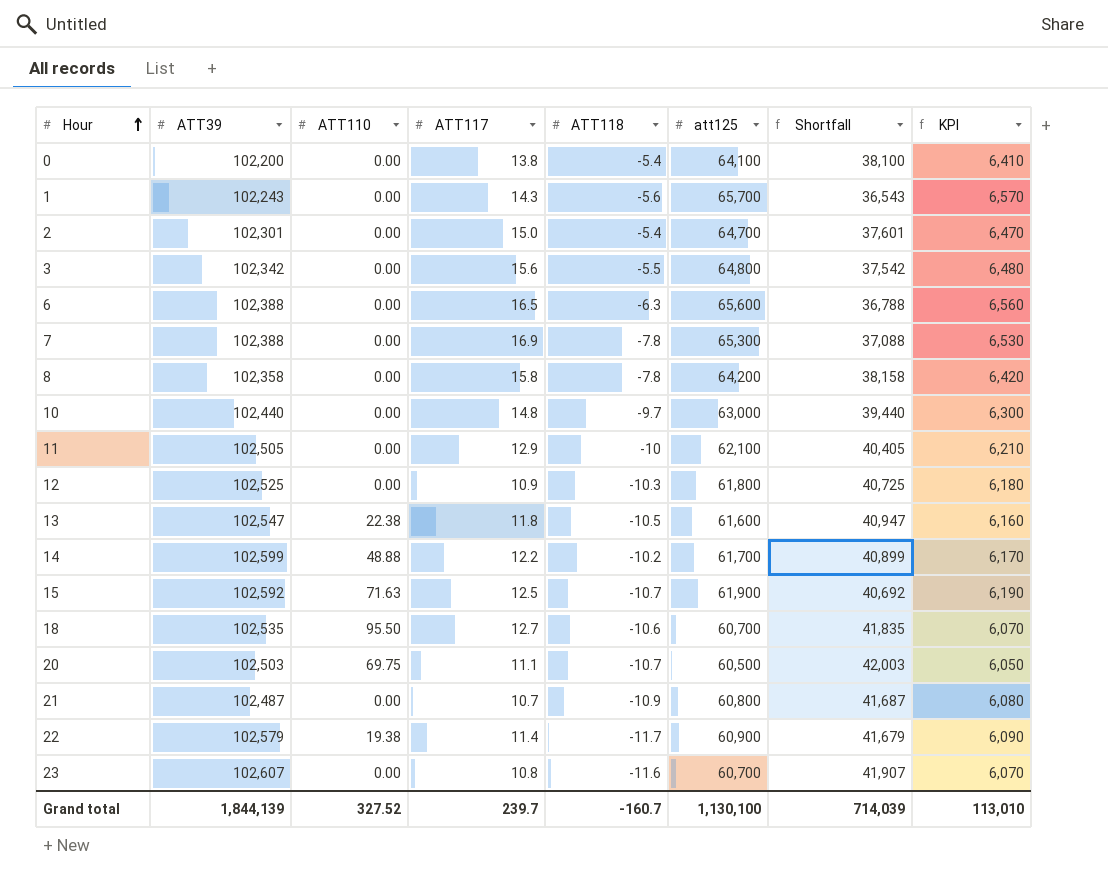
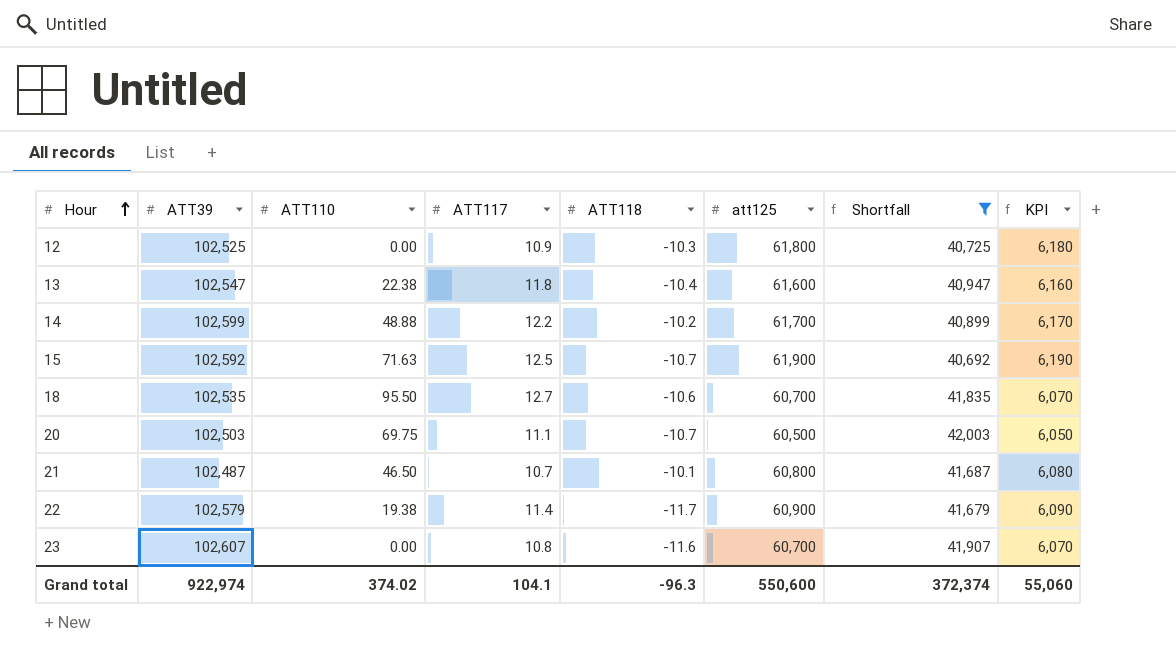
filter: none -> Shortfall >= 40,692
13 | ATT118: -10.5 -> -10.4
21 | ATT110: 0.00 -> 46.50
21 | ATT118: -10.9 -> -10.1
Grand total | ATT39: 1,844,139 -> 922,974
Grand total | ATT110: 327.52 -> 374.02
Grand total | ATT117: 239.7 -> 104.1
Grand total | ATT118: -160.7 -> -96.3
Grand total | att125: 1,130,100 -> 550,600
Grand total | Shortfall: 714,039 -> 372,374
Grand total | KPI: 113,010 -> 55,060

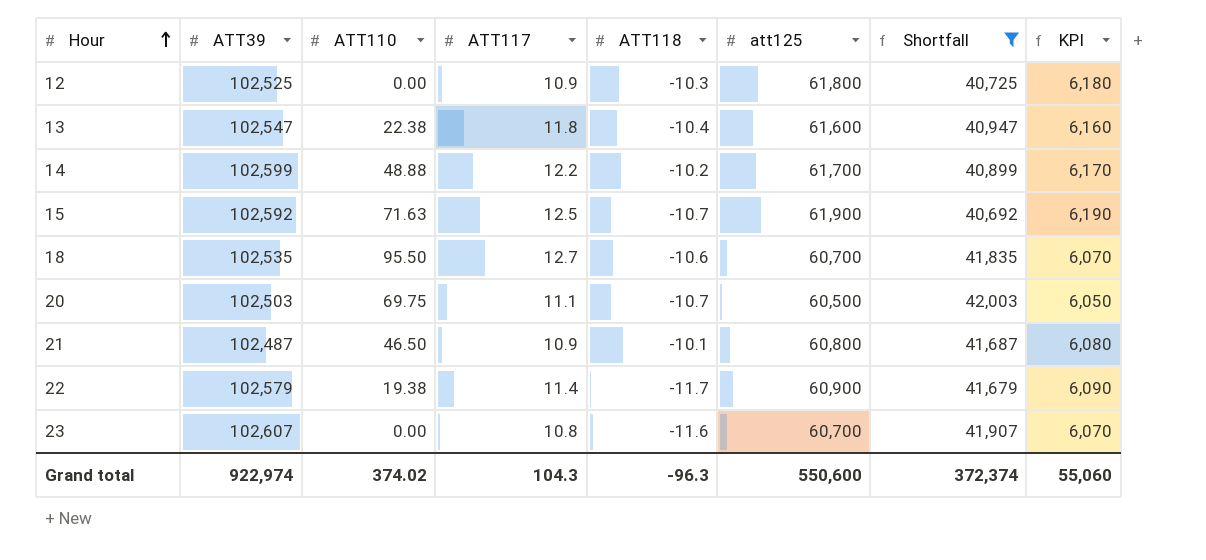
21 | ATT117: 10.7 -> 10.9
Grand total | ATT117: 104.1 -> 104.3

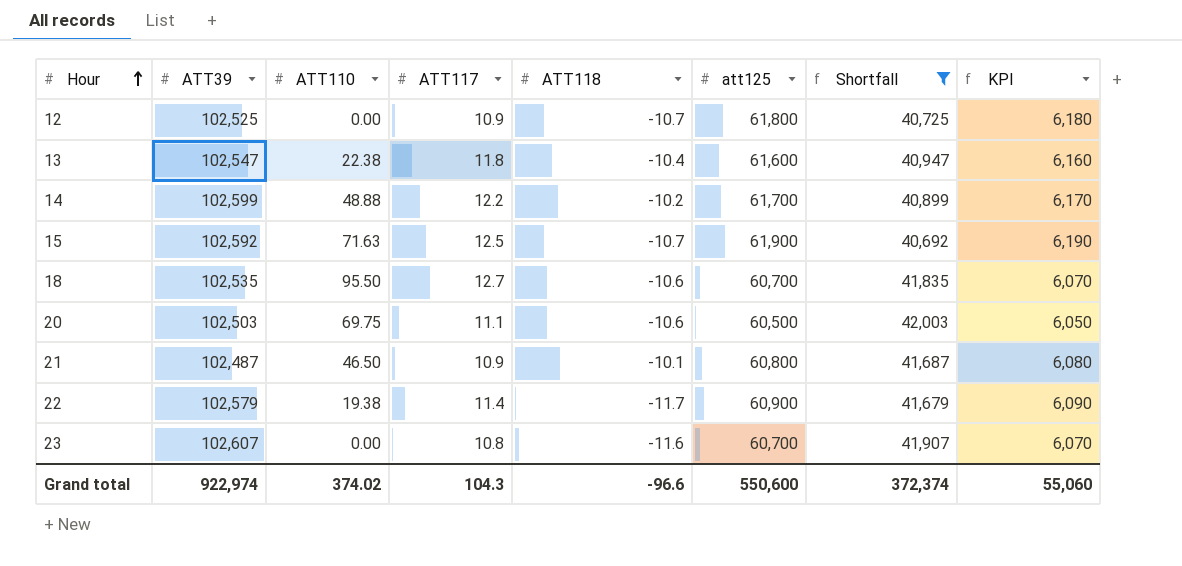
12 | ATT118: -10.3 -> -10.7
20 | ATT118: -10.7 -> -10.6
Grand total | ATT118: -96.3 -> -96.6

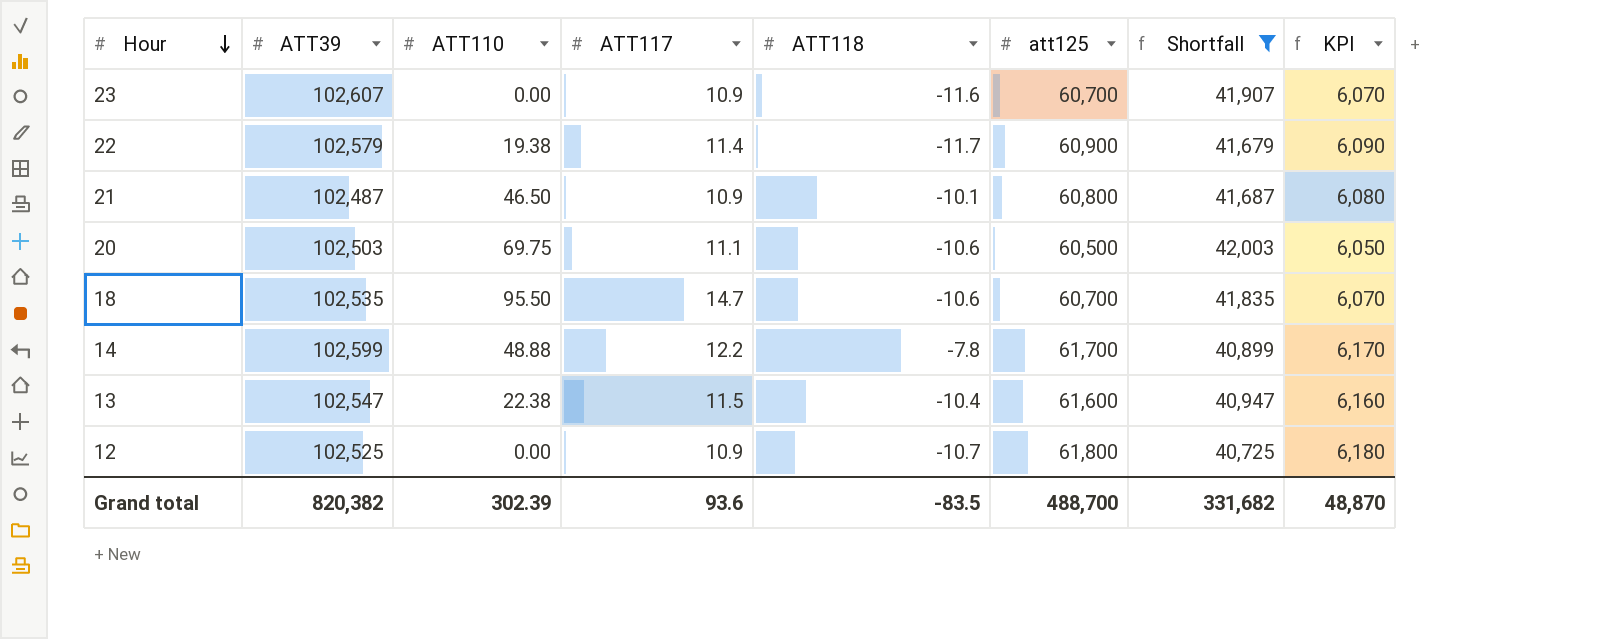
row order: Hour ascending -> Hour descending
row 15: 102,592 | 71.63 | 12.5 | -10.7 | 61,900 | 40,692 | 6,190 -> none
23 | ATT117: 10.8 -> 10.9
18 | ATT117: 12.7 -> 14.7
14 | ATT118: -10.2 -> -7.8
13 | ATT117: 11.8 -> 11.5
Grand total | ATT39: 922,974 -> 820,382
Grand total | ATT110: 374.02 -> 302.39
Grand total | ATT117: 104.3 -> 93.6
Grand total | ATT118: -96.6 -> -83.5
Grand total | att125: 550,600 -> 488,700
Grand total | Shortfall: 372,374 -> 331,682
Grand total | KPI: 55,060 -> 48,870

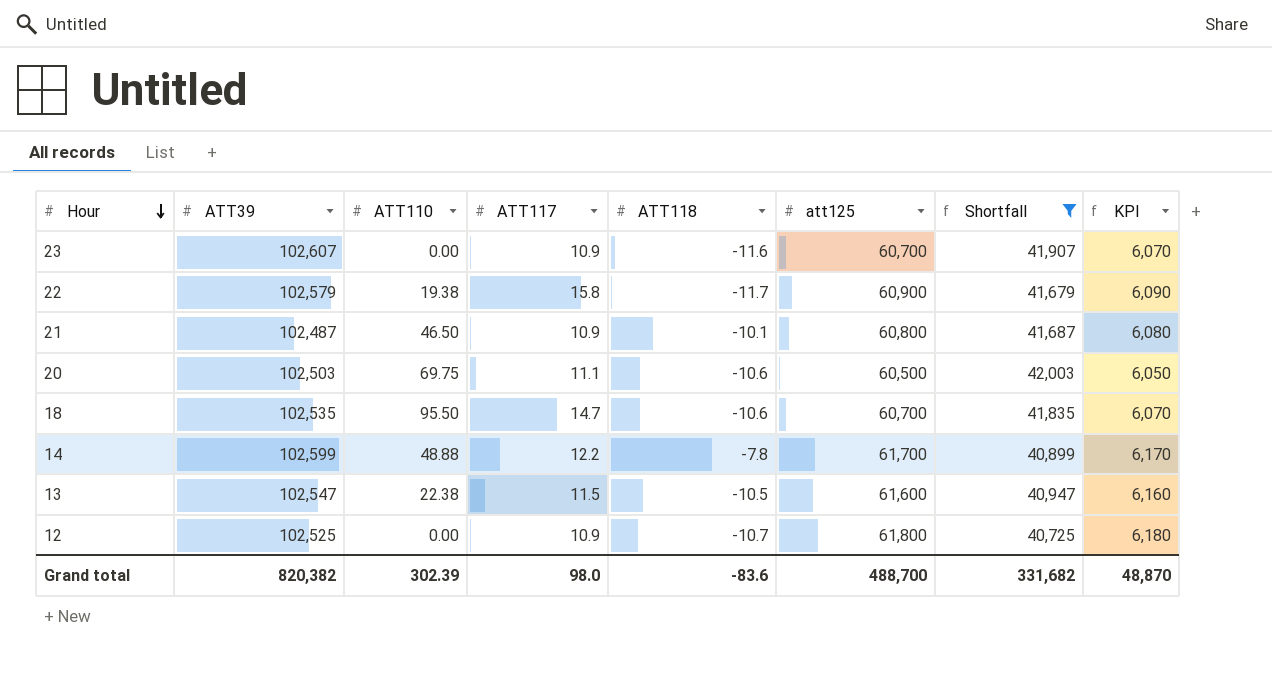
22 | ATT117: 11.4 -> 15.8
13 | ATT118: -10.4 -> -10.5
Grand total | ATT117: 93.6 -> 98.0
Grand total | ATT118: -83.5 -> -83.6

